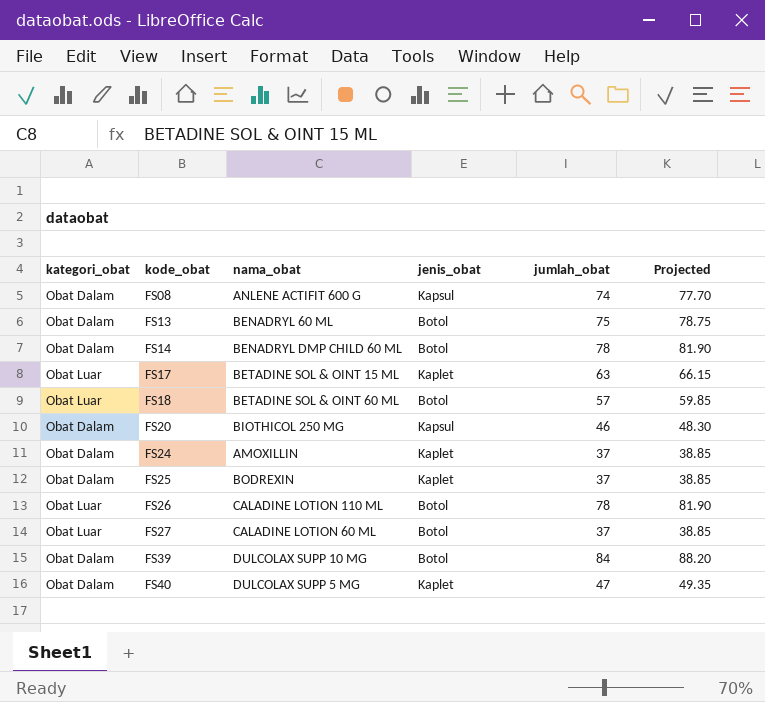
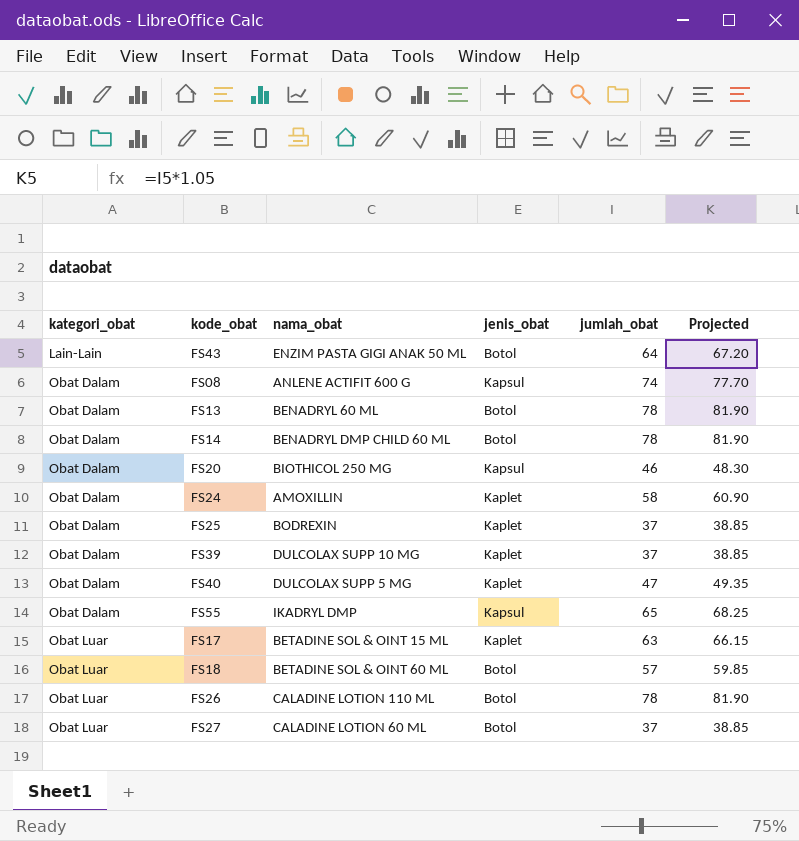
row order: kode_obat ascending -> kategori_obat ascending
row FS43: none -> Lain-Lain | ENZIM PASTA GIGI ANAK 50 ML | Botol | 64 | 67.20
FS13 | jumlah_obat: 75 -> 78
FS13 | Projected: 78.75 -> 81.90
FS24 | jumlah_obat: 37 -> 58
FS24 | Projected: 38.85 -> 60.90
FS39 | jenis_obat: Botol -> Kaplet
FS39 | jumlah_obat: 84 -> 37
FS39 | Projected: 88.20 -> 38.85
row FS55: none -> Obat Dalam | IKADRYL DMP | Kapsul | 65 | 68.25

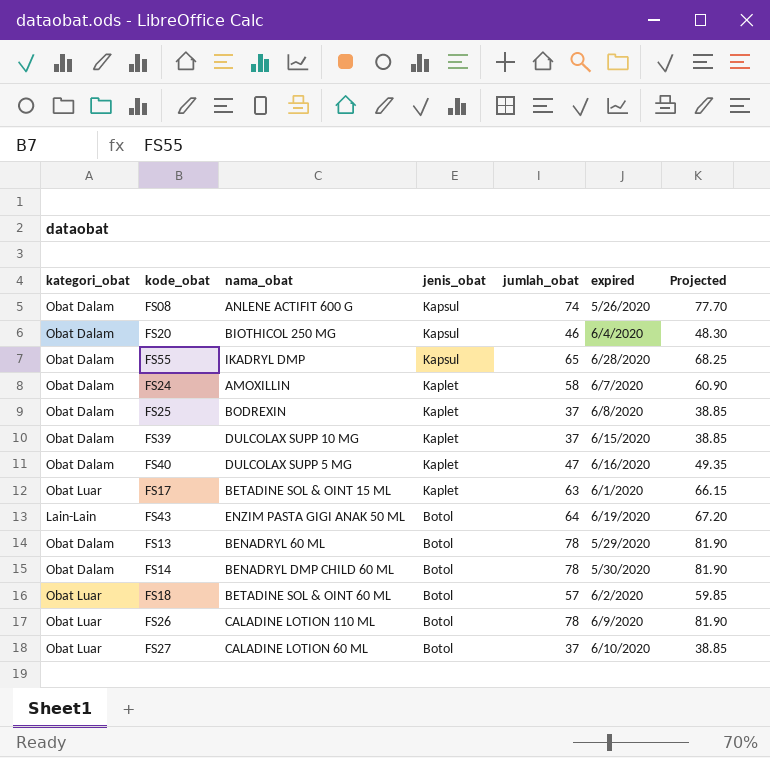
row order: kategori_obat ascending -> jenis_obat descending
column expired | position: none -> 6

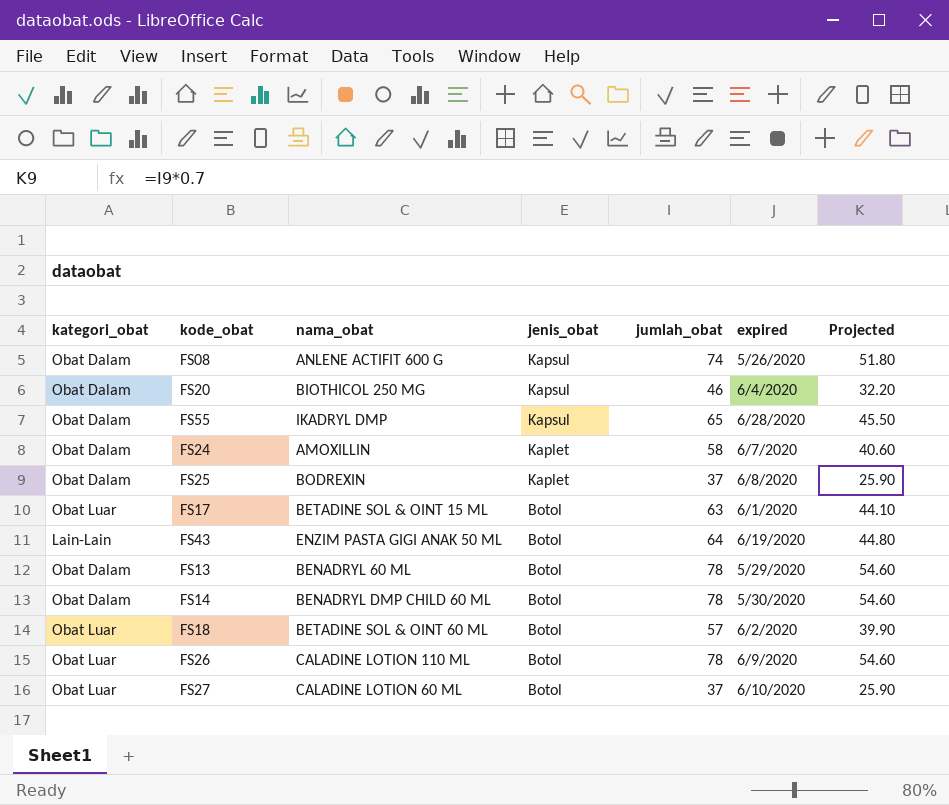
column Projected | formula: [jumlah_obat] * 1.05 -> [jumlah_obat] * 0.7
row FS39: Obat Dalam | DULCOLAX SUPP 10 MG | Kaplet | 37 | 6/15/2020 | 38.85 -> none
row FS40: Obat Dalam | DULCOLAX SUPP 5 MG | Kaplet | 47 | 6/16/2020 | 49.35 -> none
FS17 | jenis_obat: Kaplet -> Botol

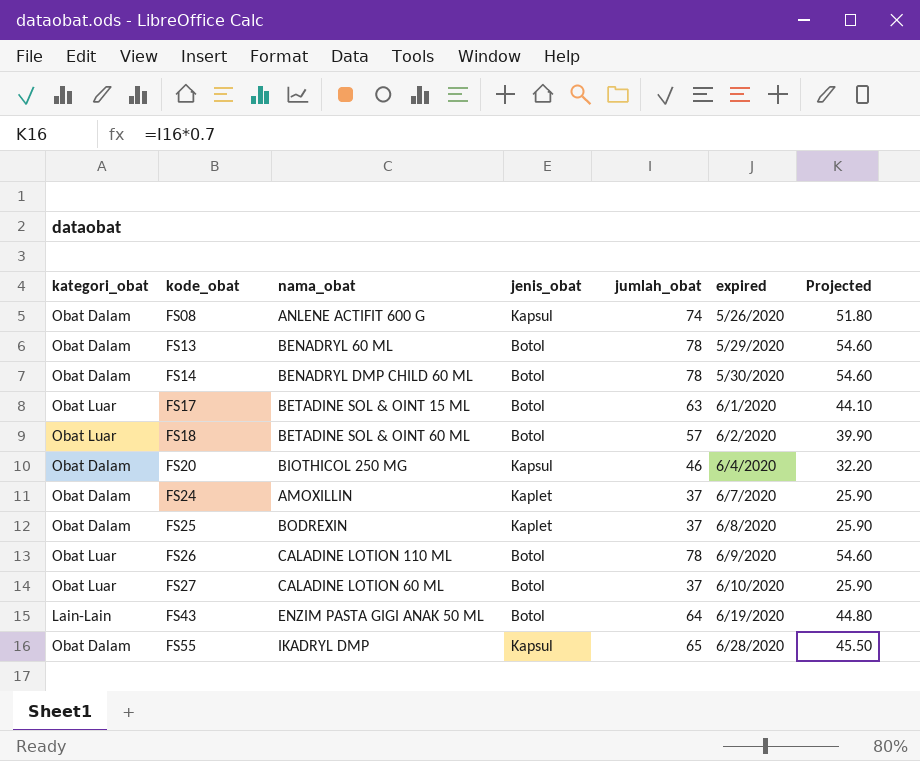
row order: jenis_obat descending -> kode_obat ascending
FS24 | jumlah_obat: 58 -> 37
FS24 | Projected: 40.60 -> 25.90

